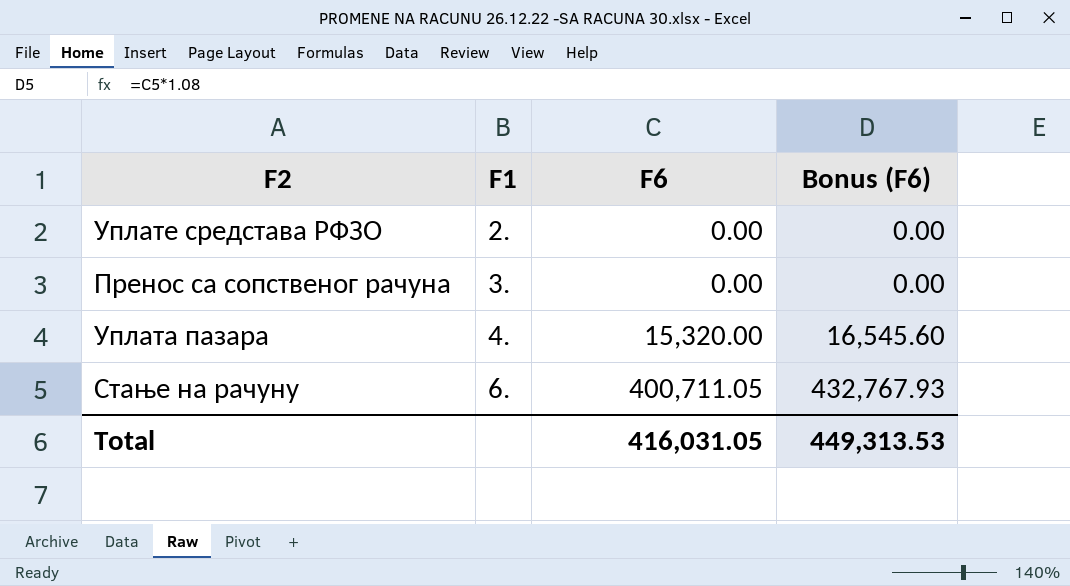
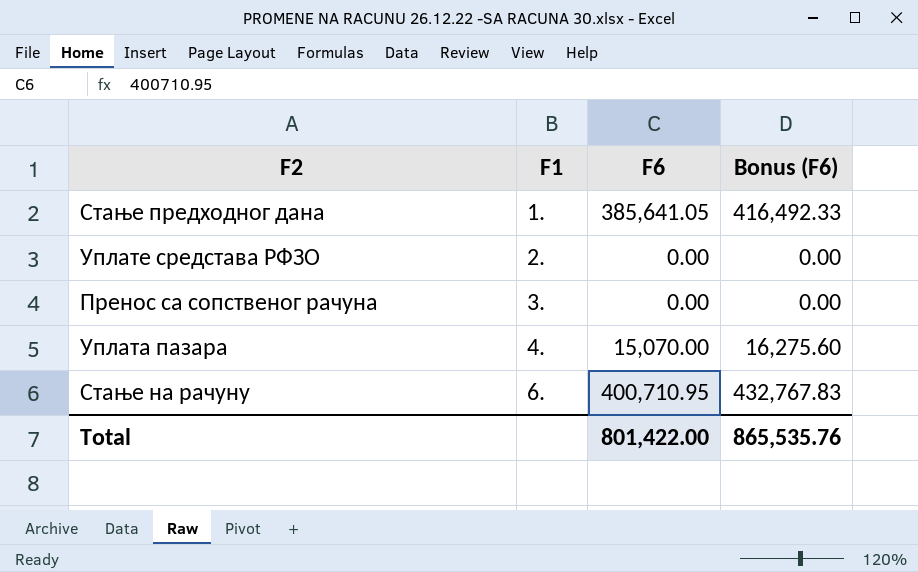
row Стање предходног дана: none -> 1. | 385,641.05 | 416,492.33
Уплата пазара | F6: 15,320.00 -> 15,070.00
Уплата пазара | Bonus (F6): 16,545.60 -> 16,275.60
Стање на рачуну | F6: 400,711.05 -> 400,710.95
Стање на рачуну | Bonus (F6): 432,767.93 -> 432,767.83
Total | F6: 416,031.05 -> 801,422.00
Total | Bonus (F6): 449,313.53 -> 865,535.76

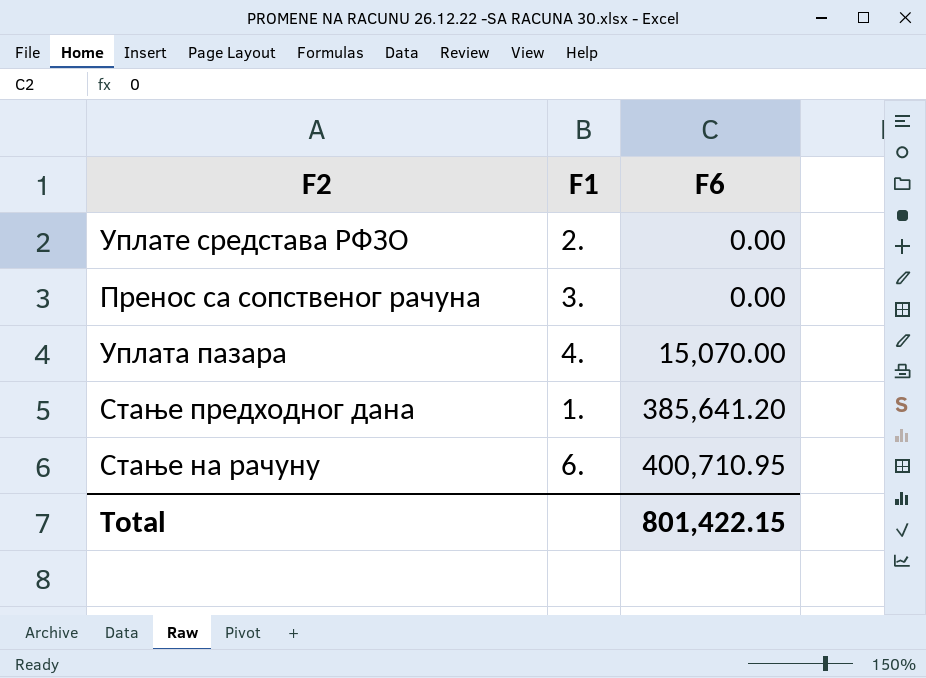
row order: F1 ascending -> F6 ascending
column Bonus (F6) | formula: [F6] * 1.08 -> none
Стање предходног дана | F6: 385,641.05 -> 385,641.20
Total | F6: 801,422.00 -> 801,422.15

